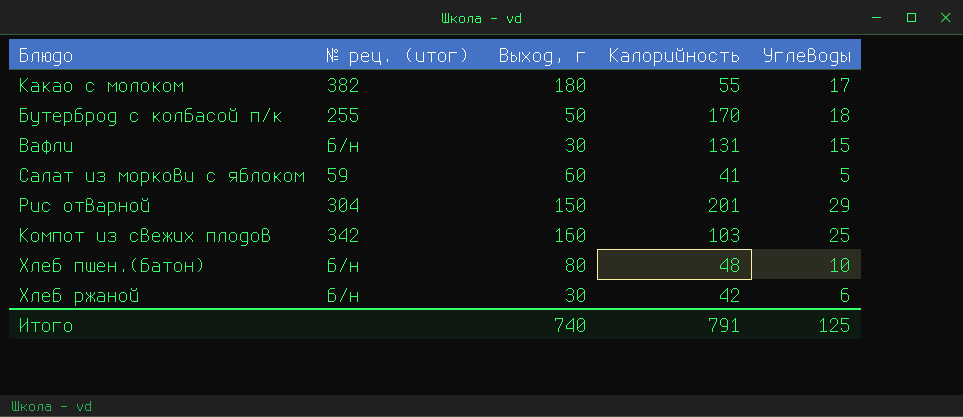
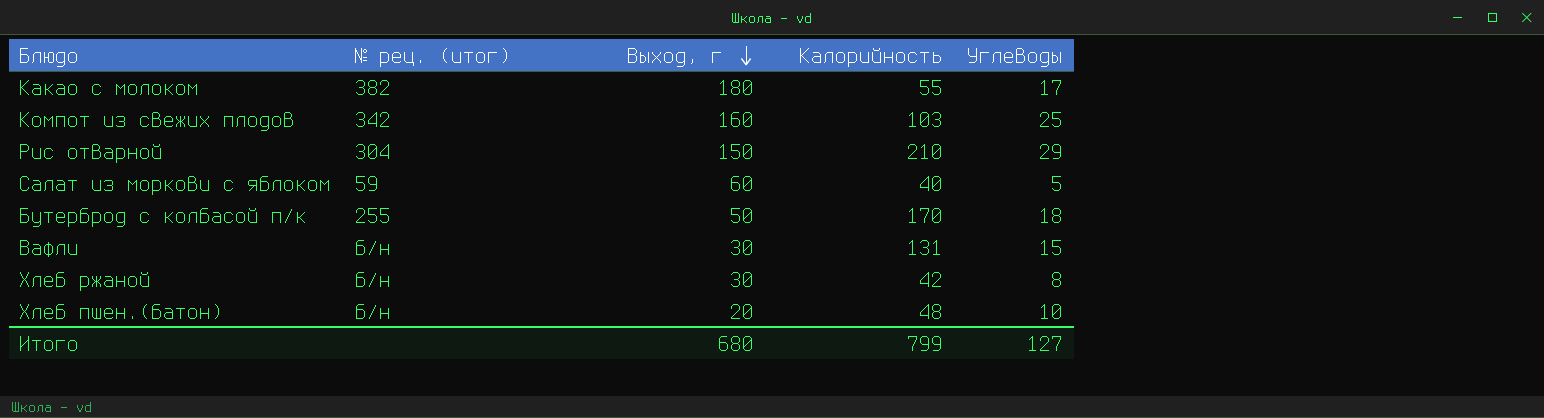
row order: none -> Выход, г descending
Рис отварной | Калорийность: 201 -> 210
Салат из моркови с яблоком | Калорийность: 41 -> 40
Хлеб ржаной | Углеводы: 6 -> 8
Хлеб пшен.(батон) | Выход, г: 80 -> 20
Итого | Выход, г: 740 -> 680
Итого | Калорийность: 791 -> 799
Итого | Углеводы: 125 -> 127

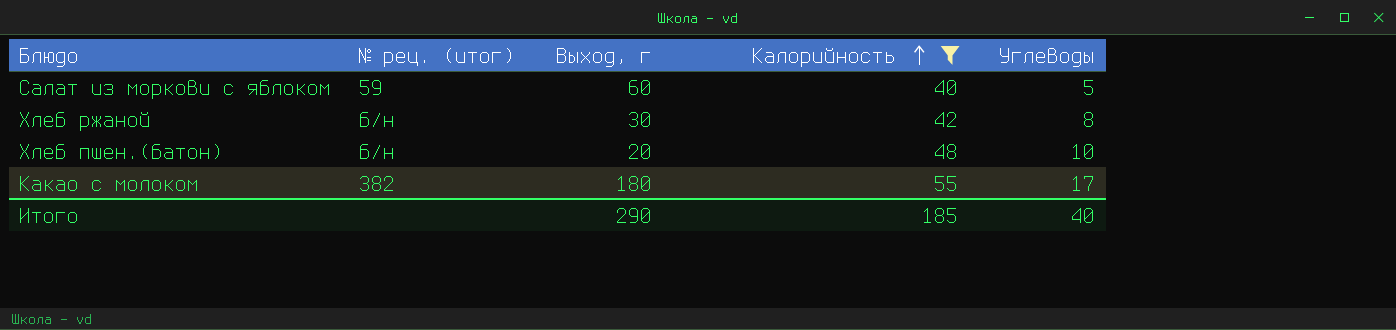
filter: none -> Калорийность <= 55
row order: Выход, г descending -> Калорийность ascending
Итого | Выход, г: 680 -> 290
Итого | Калорийность: 799 -> 185
Итого | Углеводы: 127 -> 40

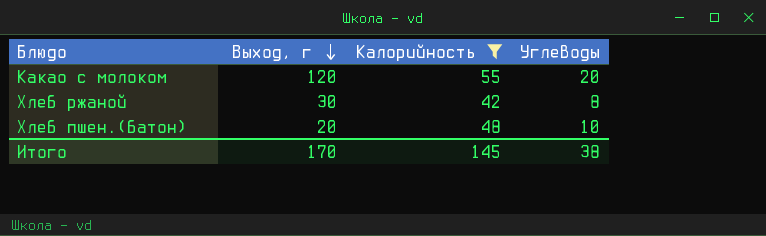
row order: Калорийность ascending -> Выход, г descending
column № рец. (итог) | position: 2 -> none
row Салат из моркови с яблоком: 59 | 60 | 40 | 5 -> none
Какао с молоком | Выход, г: 180 -> 120
Какао с молоком | Углеводы: 17 -> 20
Итого | Выход, г: 290 -> 170
Итого | Калорийность: 185 -> 145
Итого | Углеводы: 40 -> 38

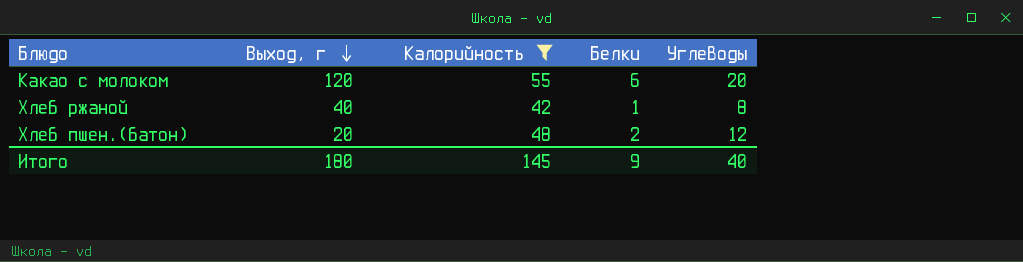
column Белки | position: none -> 4
Хлеб ржаной | Выход, г: 30 -> 40
Хлеб пшен.(батон) | Углеводы: 10 -> 12
Итого | Выход, г: 170 -> 180
Итого | Углеводы: 38 -> 40

